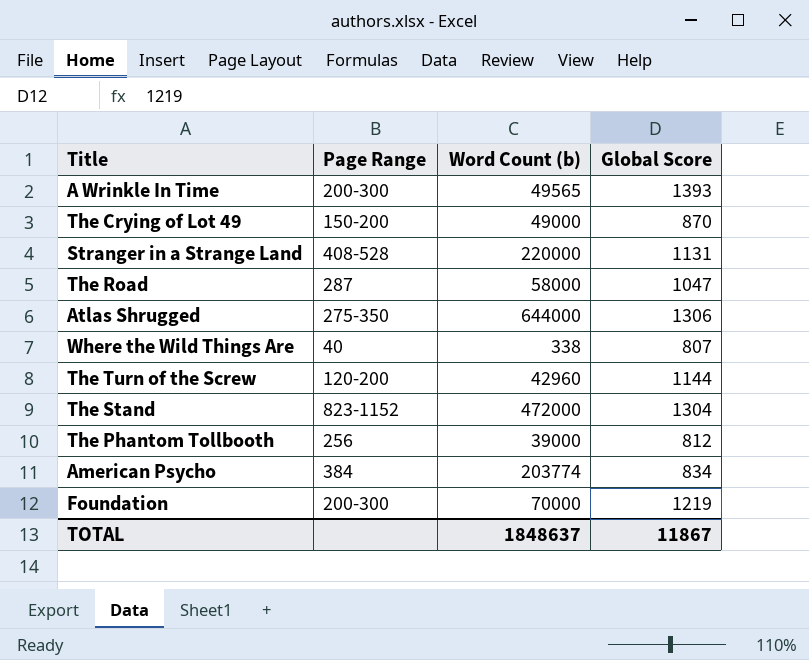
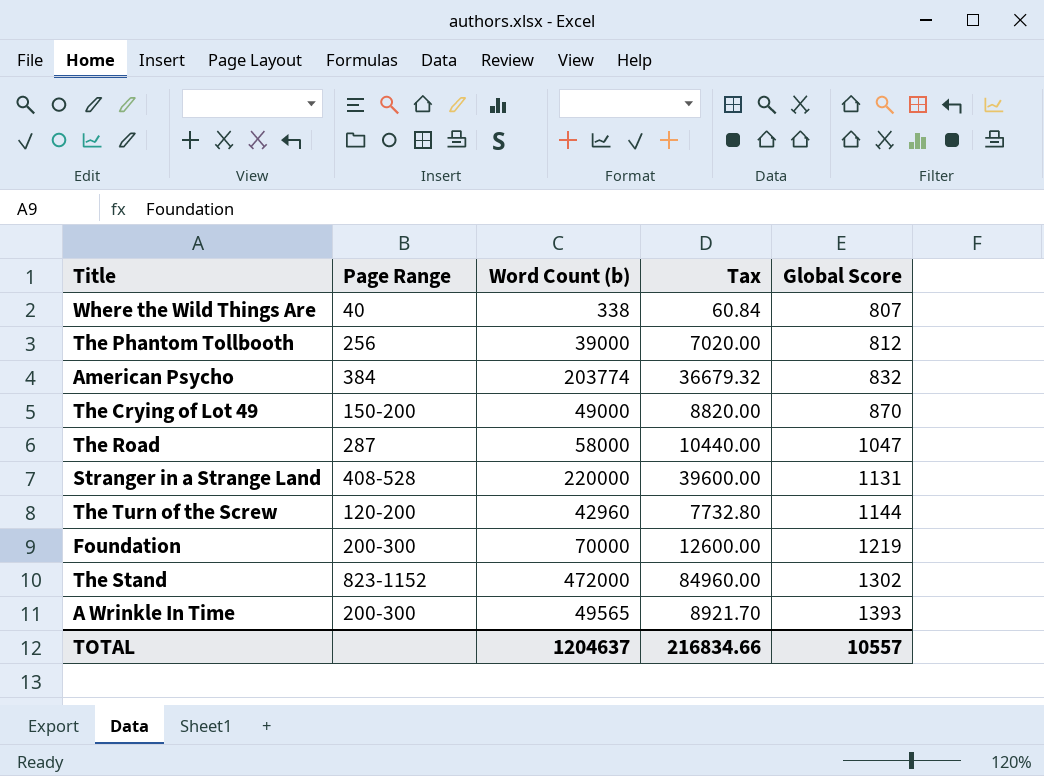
row order: none -> Global Score ascending
column Tax | formula: none -> [Word Count (b)] * 0.18
row Atlas Shrugged: 275-350 | 644000 | 1306 -> none
American Psycho | Global Score: 834 -> 832
The Stand | Global Score: 1304 -> 1302
TOTAL | Word Count (b): 1848637 -> 1204637
TOTAL | Global Score: 11867 -> 10557

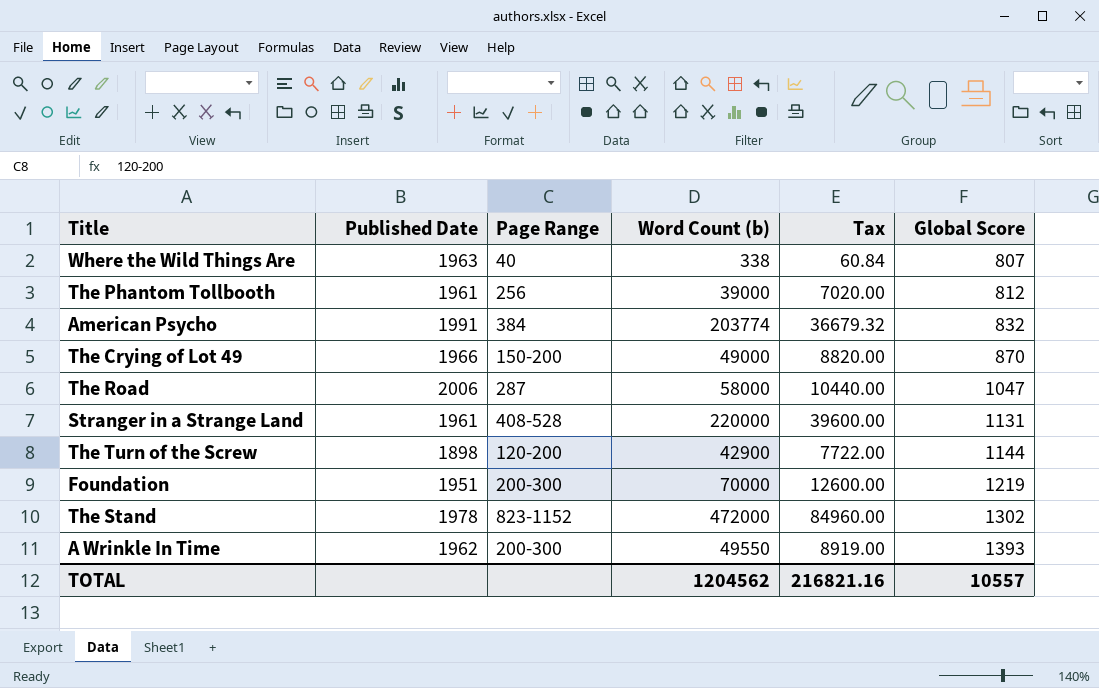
column Published Date | position: none -> 2
The Turn of the Screw | Word Count (b): 42960 -> 42900
The Turn of the Screw | Tax: 7732.80 -> 7722.00
A Wrinkle In Time | Word Count (b): 49565 -> 49550
A Wrinkle In Time | Tax: 8921.70 -> 8919.00
TOTAL | Word Count (b): 1204637 -> 1204562
TOTAL | Tax: 216834.66 -> 216821.16

